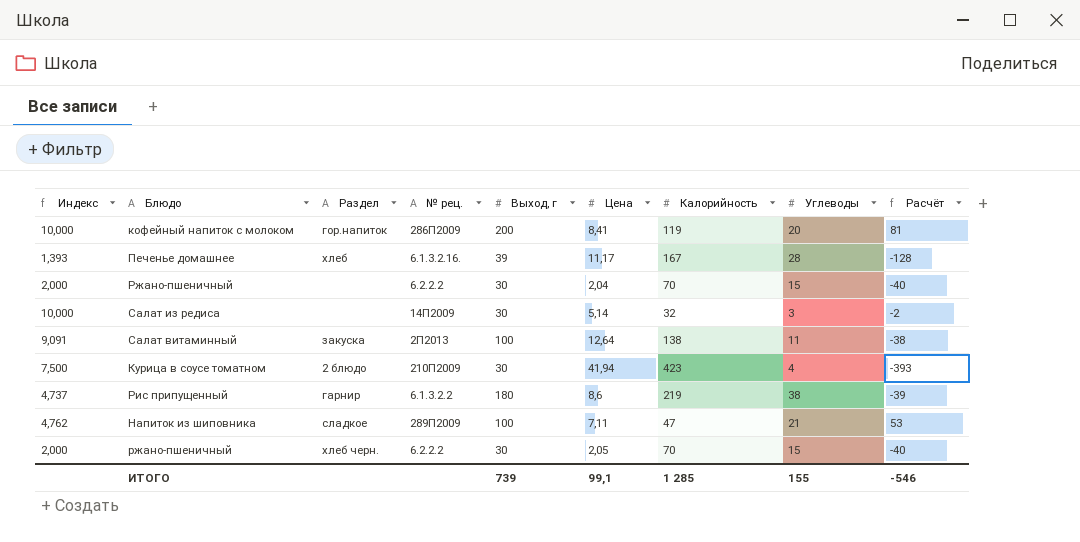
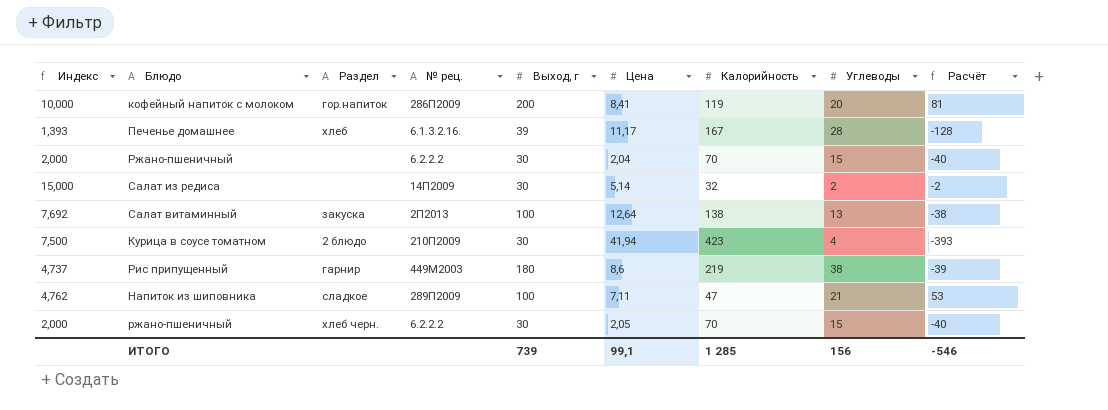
Салат из редиса | Индекс: 10,000 -> 15,000
Салат из редиса | Углеводы: 3 -> 2
Салат витаминный | Индекс: 9,091 -> 7,692
Салат витаминный | Углеводы: 11 -> 13
Рис припущенный | № рец.: 6.1.3.2.2 -> 449М2003
ИТОГО | Углеводы: 155 -> 156

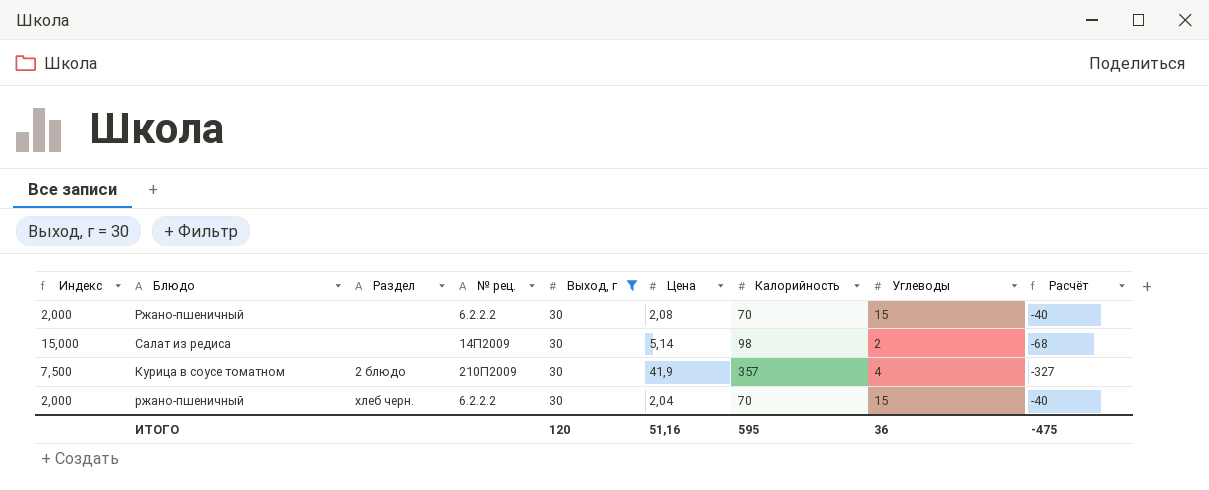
filter: none -> Выход, г = 30
Ржано-пшеничный | Цена: 2,04 -> 2,08
Салат из редиса | Калорийность: 32 -> 98
Салат из редиса | Расчёт: -2 -> -68
Курица в соусе томатном | Цена: 41,94 -> 41,9
Курица в соусе томатном | Калорийность: 423 -> 357
Курица в соусе томатном | Расчёт: -393 -> -327
ржано-пшеничный | Цена: 2,05 -> 2,04
ИТОГО | Выход, г: 739 -> 120
ИТОГО | Цена: 99,1 -> 51,16
ИТОГО | Калорийность: 1 285 -> 595
ИТОГО | Углеводы: 156 -> 36
ИТОГО | Расчёт: -546 -> -475

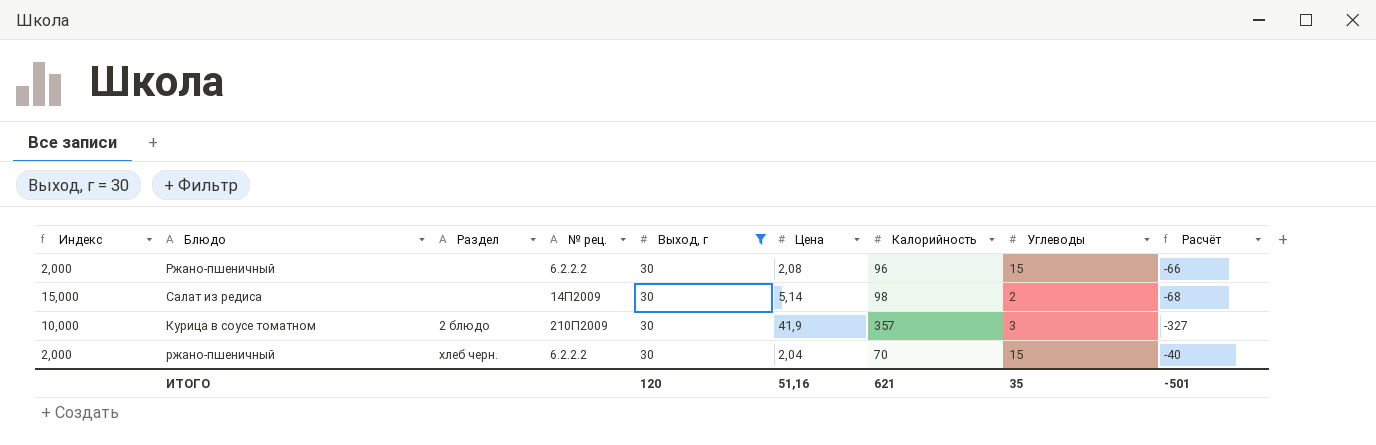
Ржано-пшеничный | Калорийность: 70 -> 96
Ржано-пшеничный | Расчёт: -40 -> -66
Курица в соусе томатном | Индекс: 7,500 -> 10,000
Курица в соусе томатном | Углеводы: 4 -> 3
ИТОГО | Калорийность: 595 -> 621
ИТОГО | Углеводы: 36 -> 35
ИТОГО | Расчёт: -475 -> -501

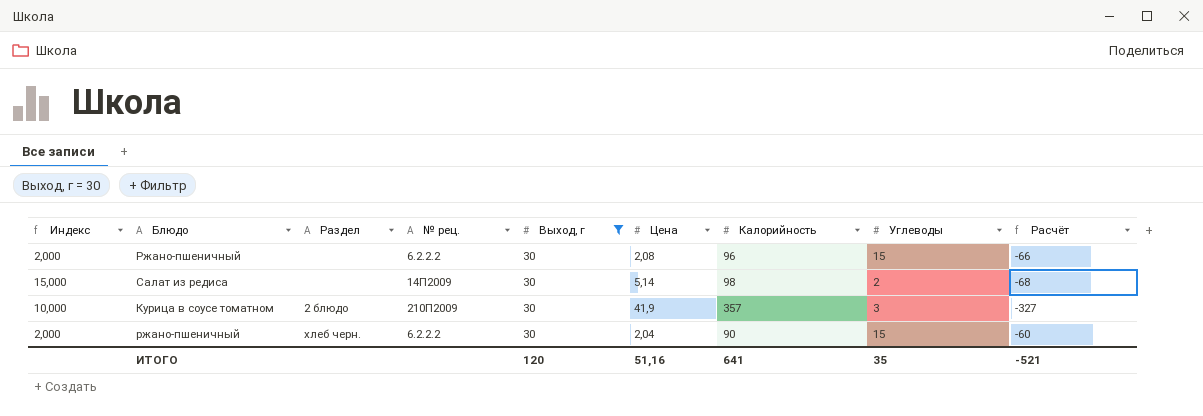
ржано-пшеничный | Калорийность: 70 -> 90
ржано-пшеничный | Расчёт: -40 -> -60
ИТОГО | Калорийность: 621 -> 641
ИТОГО | Расчёт: -501 -> -521

